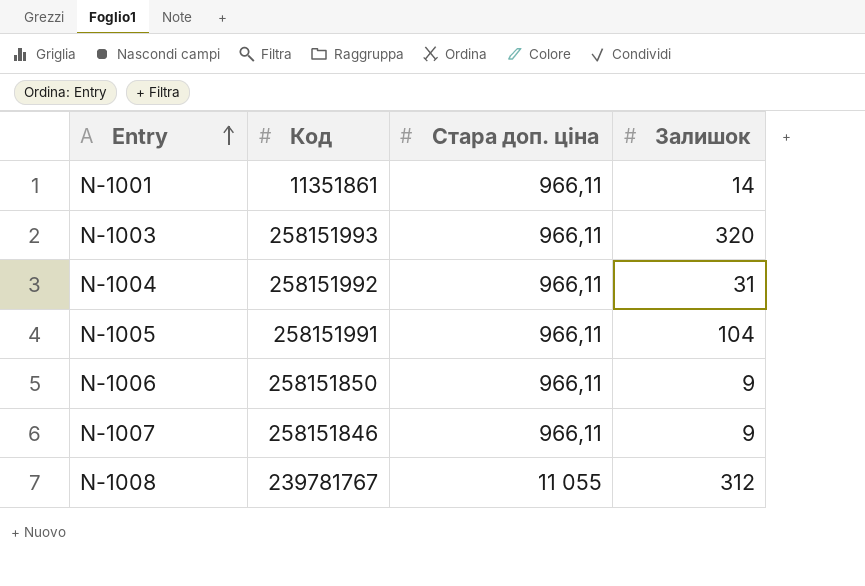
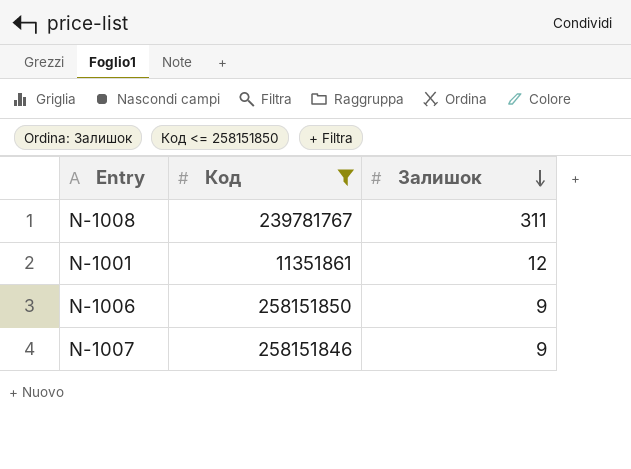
filter: none -> Код <= 258151850
row order: Entry ascending -> Залишок descending
column Стара доп. ціна | position: 3 -> none
N-1008 | Залишок: 312 -> 311
N-1001 | Залишок: 14 -> 12

